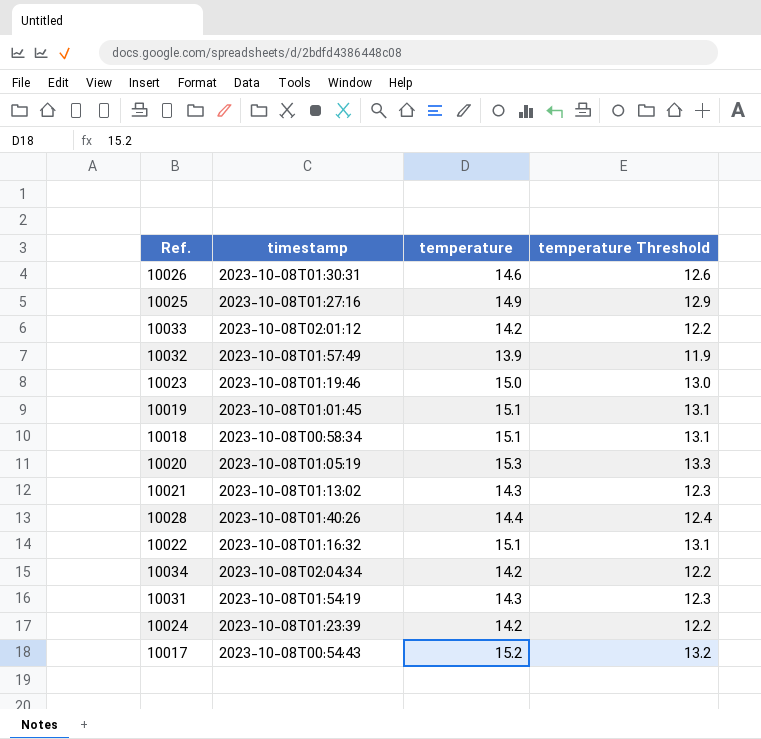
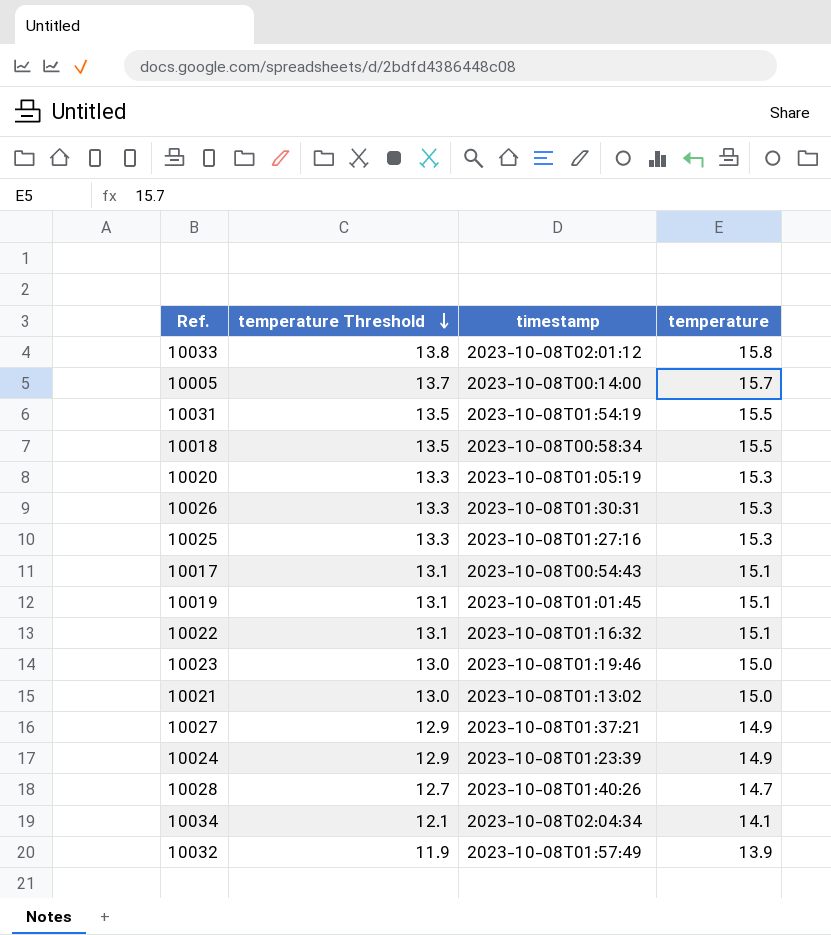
row order: none -> temperature Threshold descending
column temperature Threshold | position: 4 -> 2
10033 | temperature Threshold: 12.2 -> 13.8
10033 | temperature: 14.2 -> 15.8
row 10005: none -> 13.7 | 2023-10-08T00:14:00 | 15.7
10031 | temperature Threshold: 12.3 -> 13.5
10031 | temperature: 14.3 -> 15.5
10018 | temperature Threshold: 13.1 -> 13.5
10018 | temperature: 15.1 -> 15.5
10026 | temperature Threshold: 12.6 -> 13.3
10026 | temperature: 14.6 -> 15.3
10025 | temperature Threshold: 12.9 -> 13.3
10025 | temperature: 14.9 -> 15.3
10017 | temperature Threshold: 13.2 -> 13.1
10017 | temperature: 15.2 -> 15.1
10021 | temperature Threshold: 12.3 -> 13.0
10021 | temperature: 14.3 -> 15.0
row 10027: none -> 12.9 | 2023-10-08T01:37:21 | 14.9
10024 | temperature Threshold: 12.2 -> 12.9
10024 | temperature: 14.2 -> 14.9
10028 | temperature Threshold: 12.4 -> 12.7
10028 | temperature: 14.4 -> 14.7
10034 | temperature Threshold: 12.2 -> 12.1
10034 | temperature: 14.2 -> 14.1

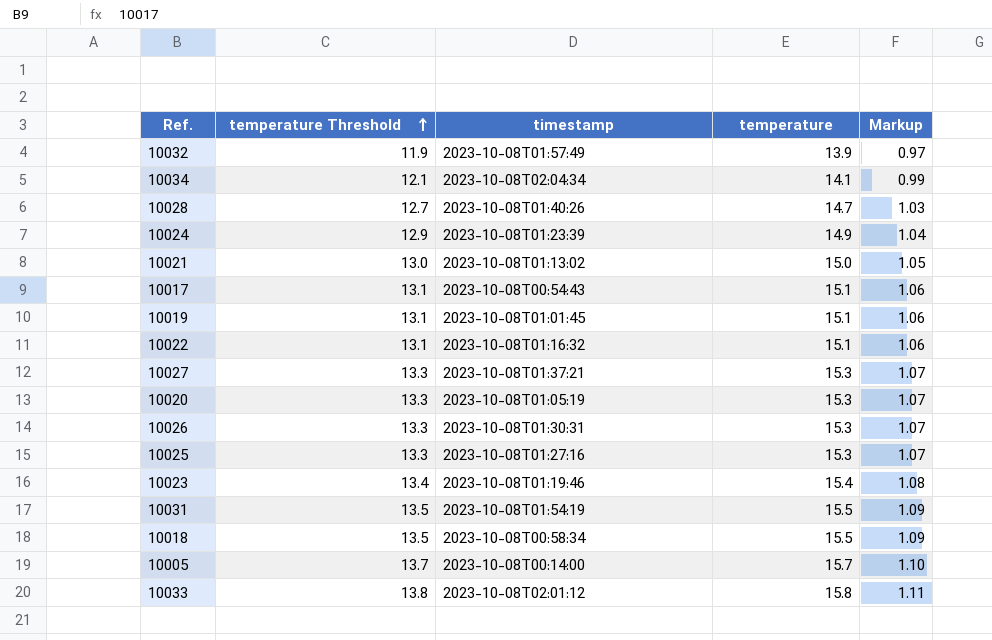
row order: temperature Threshold descending -> temperature Threshold ascending
column Markup | formula: none -> [temperature] * 0.07
10027 | temperature Threshold: 12.9 -> 13.3
10027 | temperature: 14.9 -> 15.3
10023 | temperature Threshold: 13.0 -> 13.4
10023 | temperature: 15.0 -> 15.4

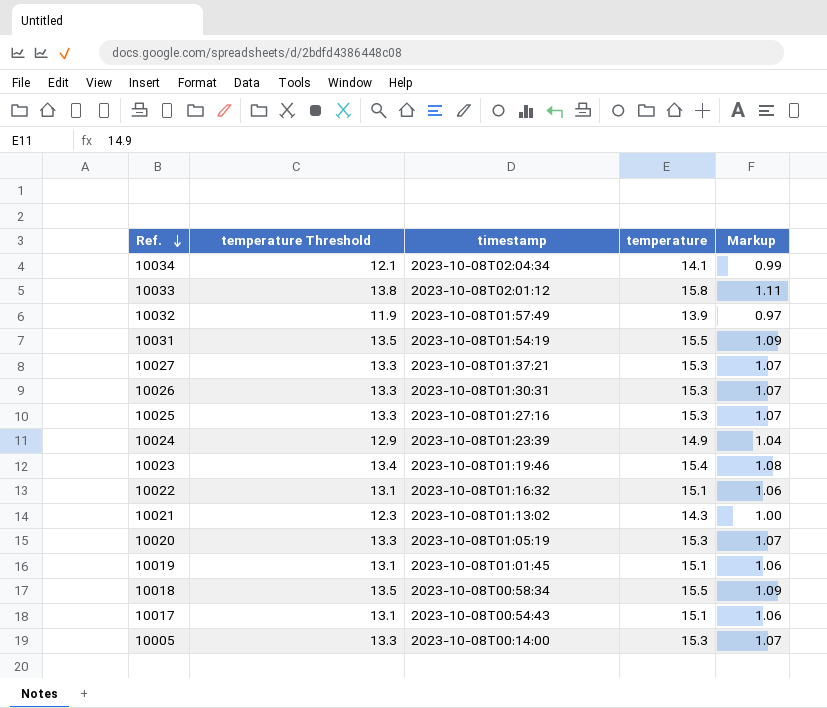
row order: temperature Threshold ascending -> Ref. descending
row 10028: 12.7 | 2023-10-08T01:40:26 | 14.7 | 1.03 -> none
10021 | temperature Threshold: 13.0 -> 12.3
10021 | temperature: 15.0 -> 14.3
10021 | Markup: 1.05 -> 1.00
10005 | temperature Threshold: 13.7 -> 13.3
10005 | temperature: 15.7 -> 15.3
10005 | Markup: 1.10 -> 1.07

